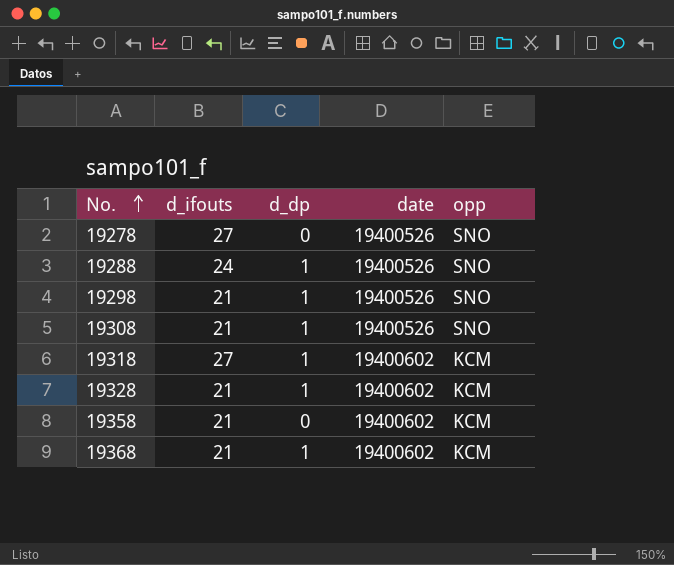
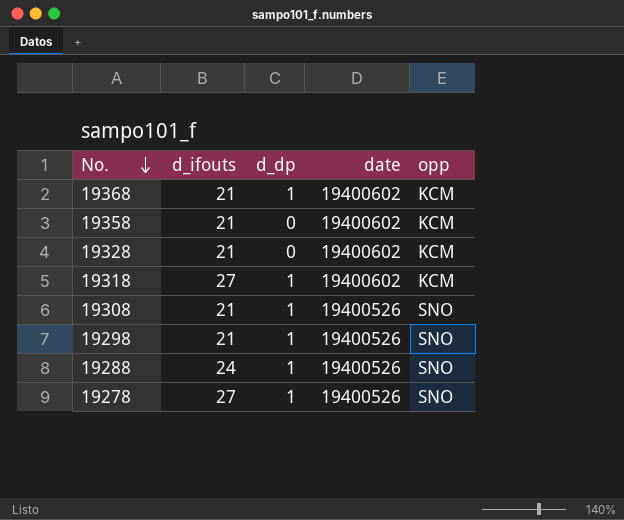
row order: No. ascending -> No. descending
19328 | d_dp: 1 -> 0
19278 | d_dp: 0 -> 1

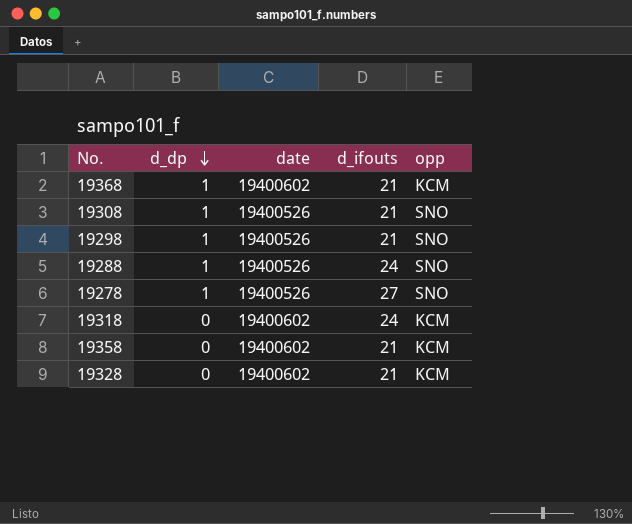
row order: No. descending -> d_dp descending
column d_ifouts | position: 2 -> 4
19318 | d_dp: 1 -> 0
19318 | d_ifouts: 27 -> 24

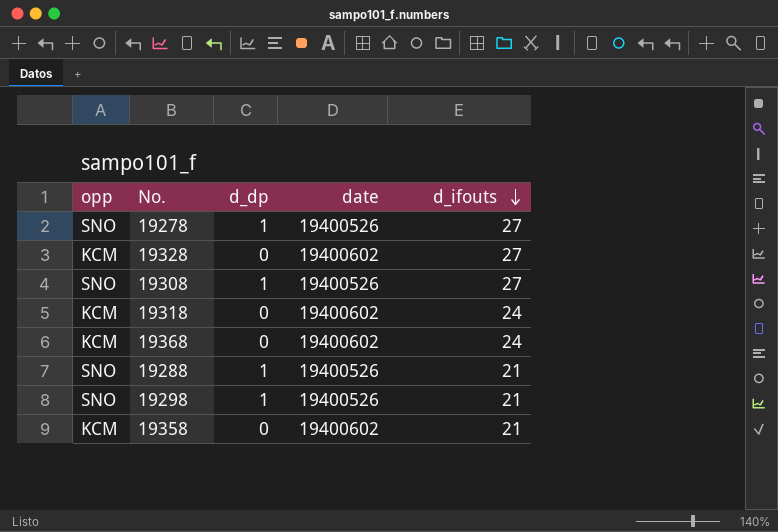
row order: d_dp descending -> d_ifouts descending
column opp | position: 5 -> 1
19328 | d_ifouts: 21 -> 27
19308 | d_ifouts: 21 -> 27
19368 | d_dp: 1 -> 0
19368 | d_ifouts: 21 -> 24
19288 | d_ifouts: 24 -> 21

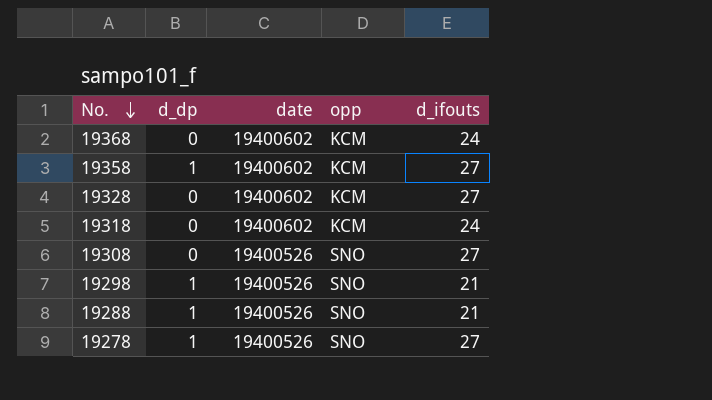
row order: d_ifouts descending -> No. descending
column opp | position: 1 -> 4
19358 | d_dp: 0 -> 1
19358 | d_ifouts: 21 -> 27
19308 | d_dp: 1 -> 0

